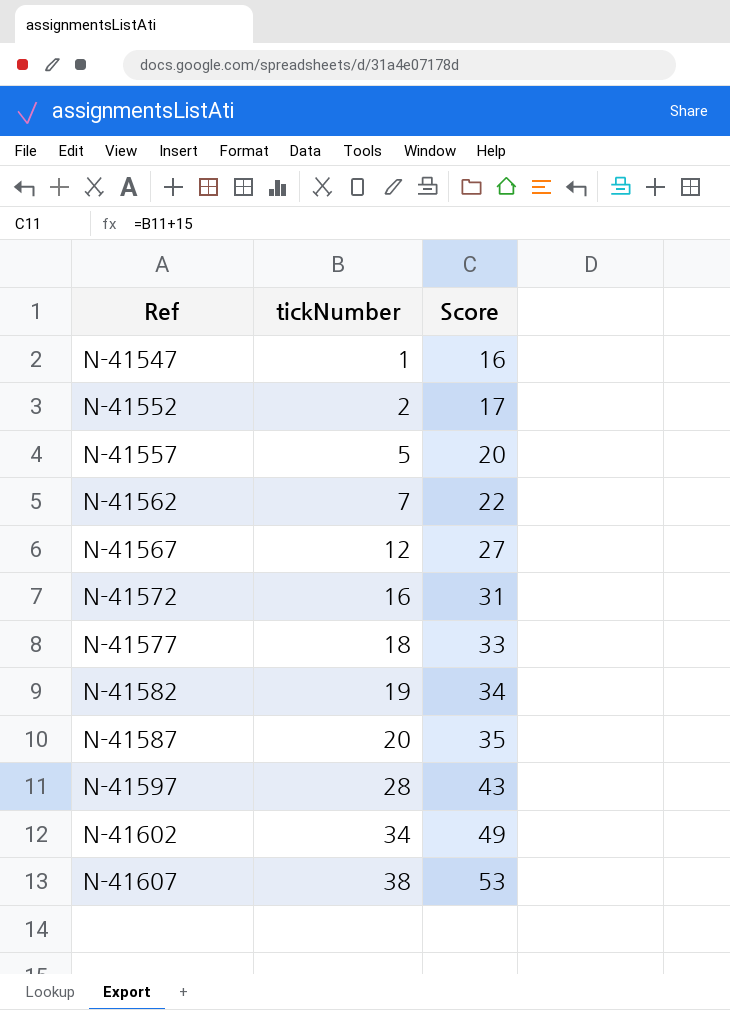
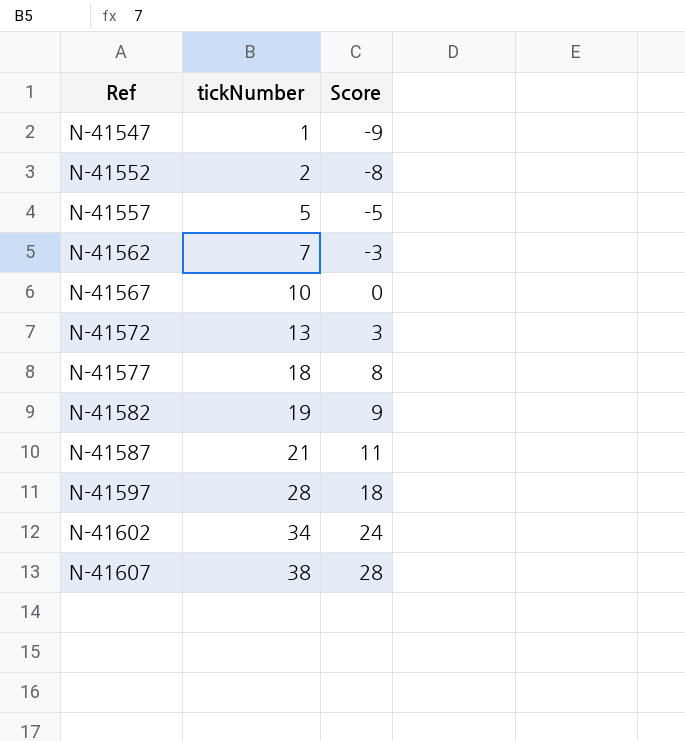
column Score | formula: [tickNumber] + 15 -> [tickNumber] - 10
N-41567 | tickNumber: 12 -> 10
N-41572 | tickNumber: 16 -> 13
N-41587 | tickNumber: 20 -> 21

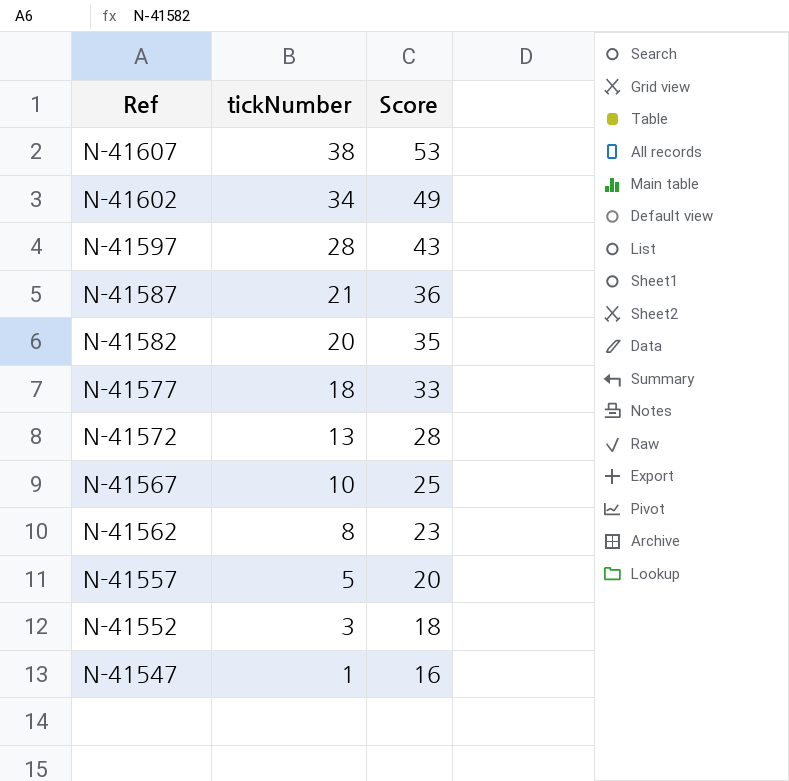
row order: Ref ascending -> Ref descending
column Score | formula: [tickNumber] - 10 -> [tickNumber] + 15
N-41582 | tickNumber: 19 -> 20
N-41562 | tickNumber: 7 -> 8
N-41552 | tickNumber: 2 -> 3

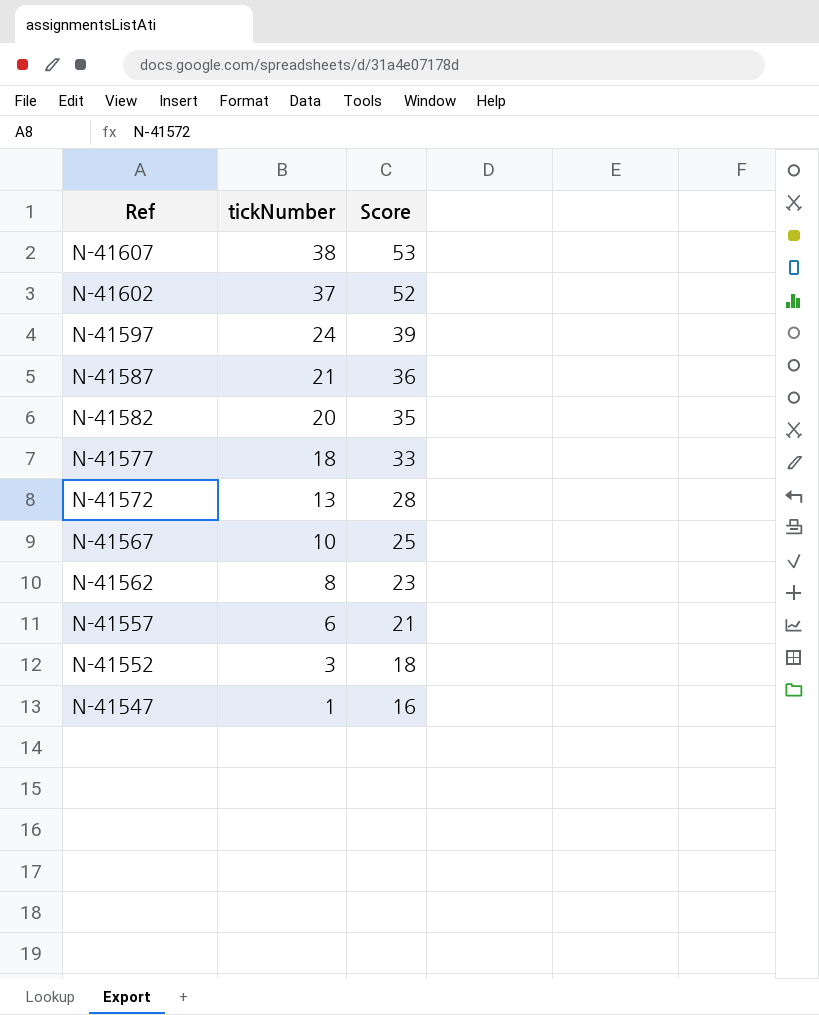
N-41602 | tickNumber: 34 -> 37
N-41602 | Score: 49 -> 52
N-41597 | tickNumber: 28 -> 24
N-41597 | Score: 43 -> 39
N-41557 | tickNumber: 5 -> 6
N-41557 | Score: 20 -> 21

